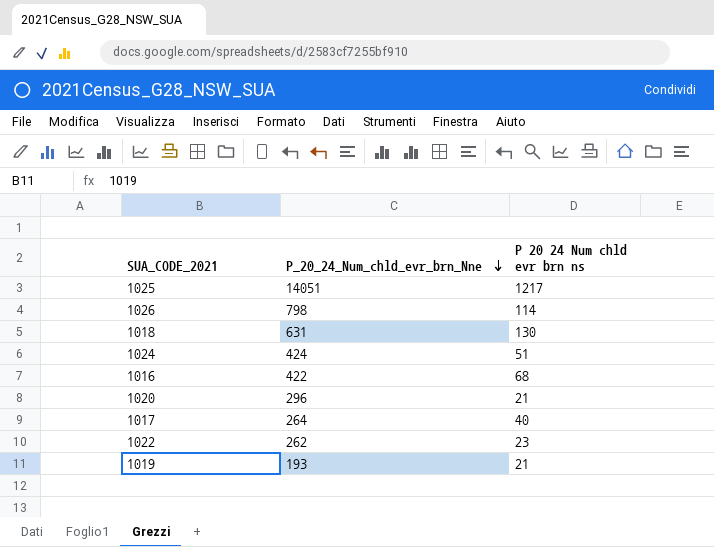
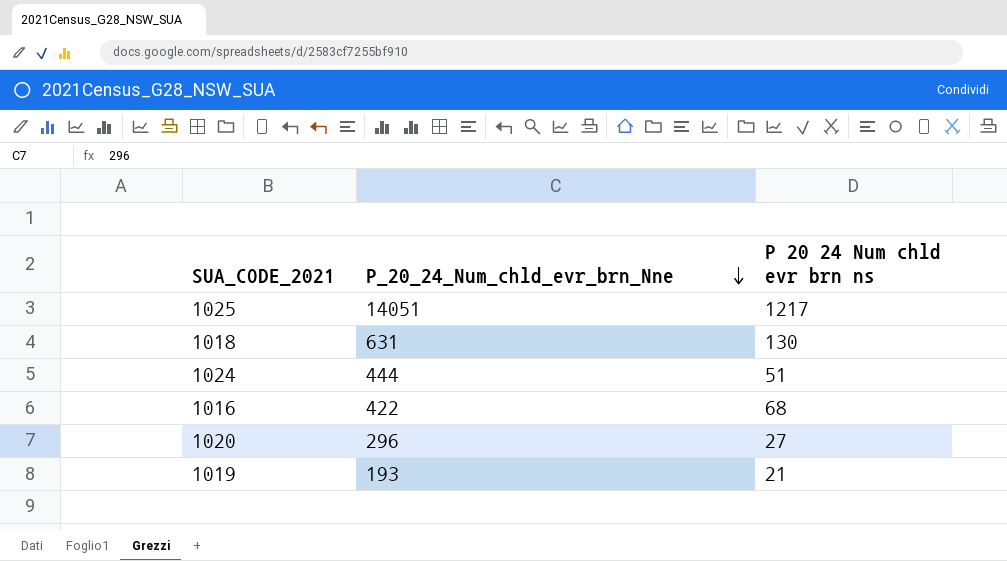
row 1026: 798 | 114 -> none
row 1017: 264 | 40 -> none
row 1022: 262 | 23 -> none
1024 | P_20_24_Num_chld_evr_brn_Nne: 424 -> 444
1020 | P 20 24 Num chld evr brn ns: 21 -> 27

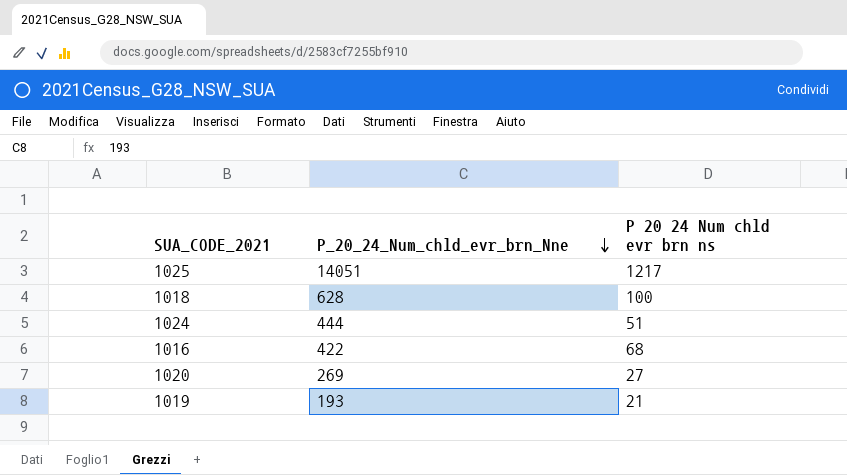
1018 | P_20_24_Num_chld_evr_brn_Nne: 631 -> 628
1018 | P 20 24 Num chld evr brn ns: 130 -> 100
1020 | P_20_24_Num_chld_evr_brn_Nne: 296 -> 269

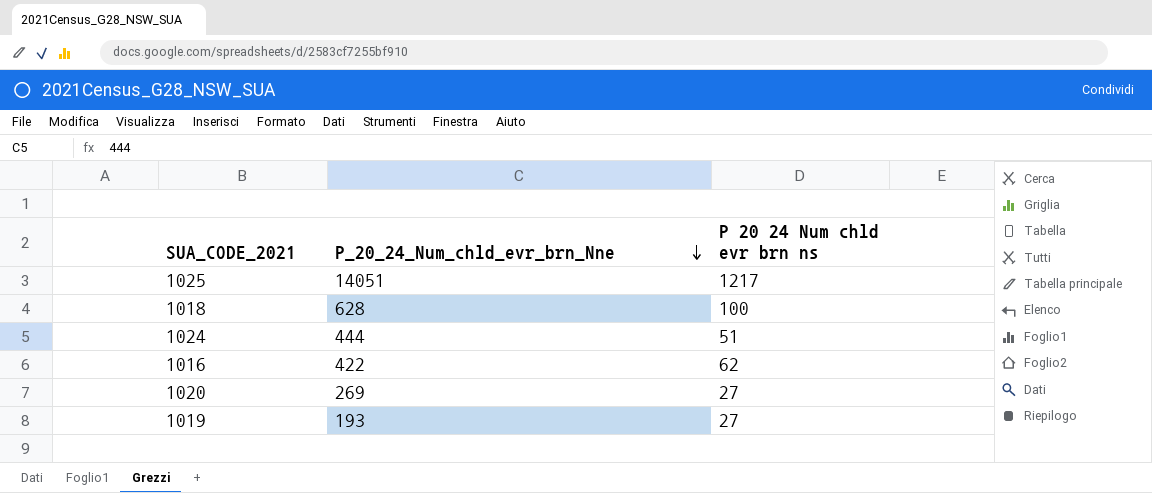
1016 | P 20 24 Num chld evr brn ns: 68 -> 62
1019 | P 20 24 Num chld evr brn ns: 21 -> 27

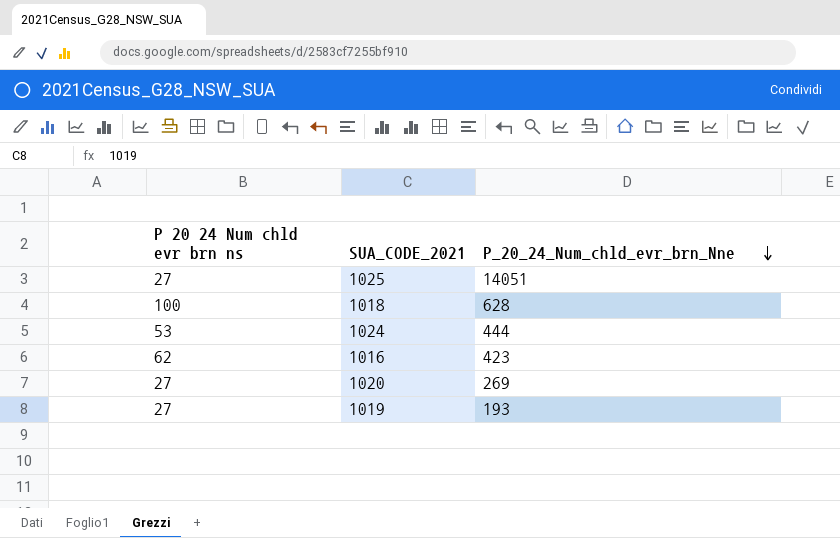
column P 20 24 Num chld evr brn ns | position: 3 -> 1
1025 | P 20 24 Num chld evr brn ns: 1217 -> 27
1024 | P 20 24 Num chld evr brn ns: 51 -> 53
1016 | P_20_24_Num_chld_evr_brn_Nne: 422 -> 423

